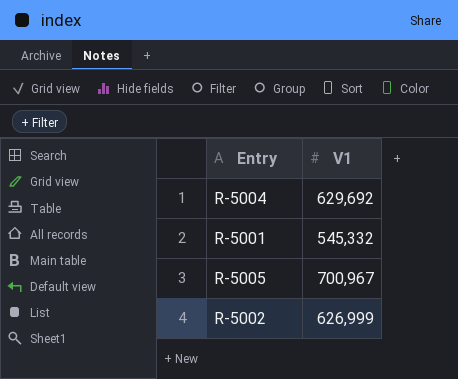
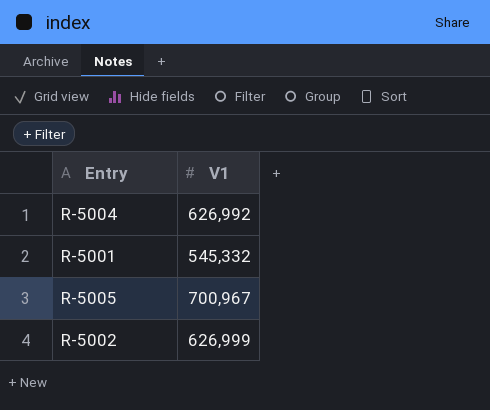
R-5004 | V1: 629,692 -> 626,992

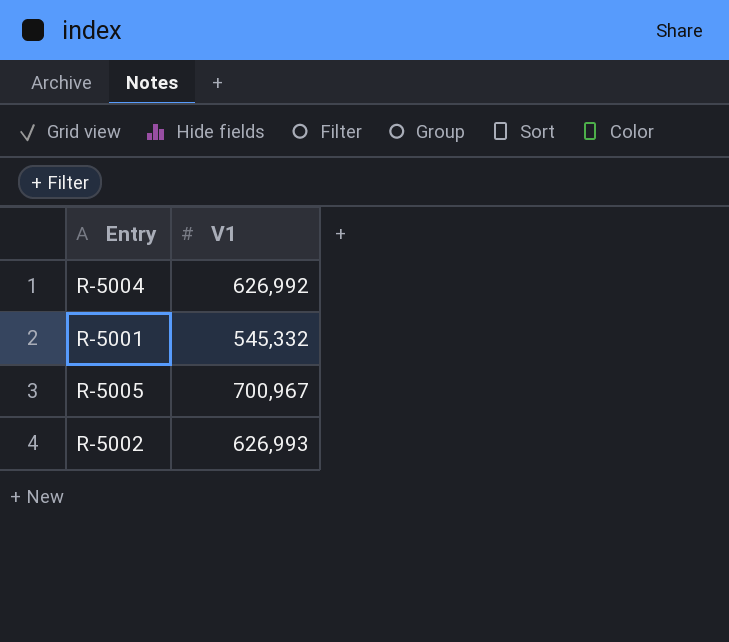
R-5002 | V1: 626,999 -> 626,993

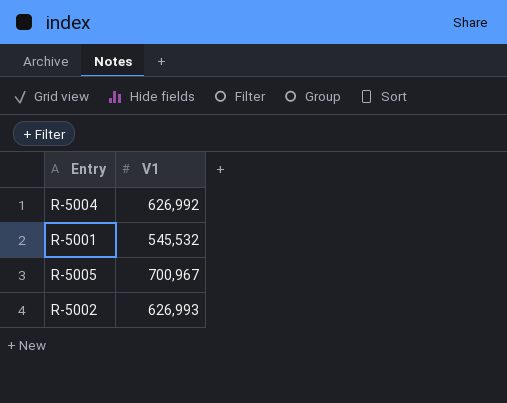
R-5001 | V1: 545,332 -> 545,532

